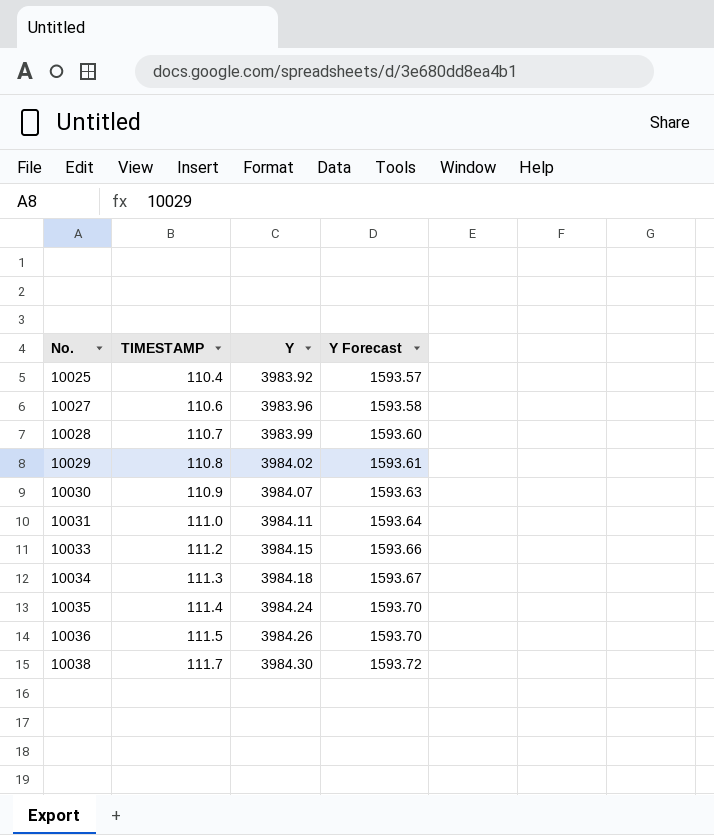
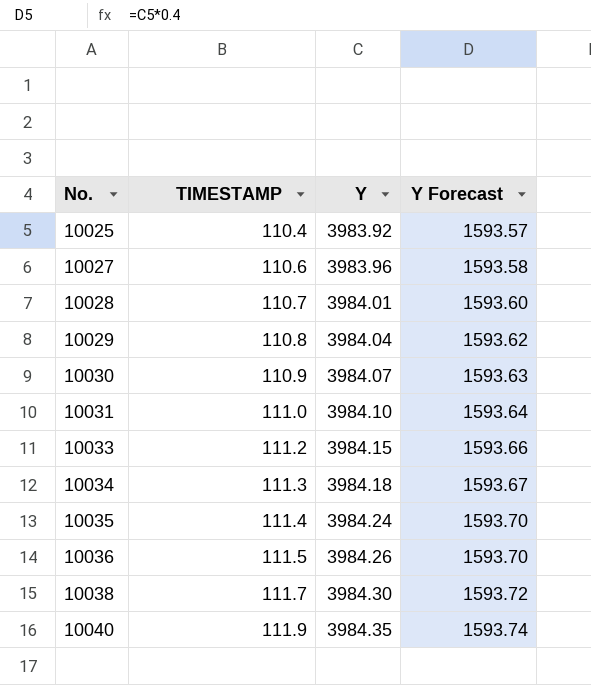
10028 | Y: 3983.99 -> 3984.01
10029 | Y: 3984.02 -> 3984.04
10029 | Y Forecast: 1593.61 -> 1593.62
10031 | Y: 3984.11 -> 3984.10
row 10040: none -> 111.9 | 3984.35 | 1593.74

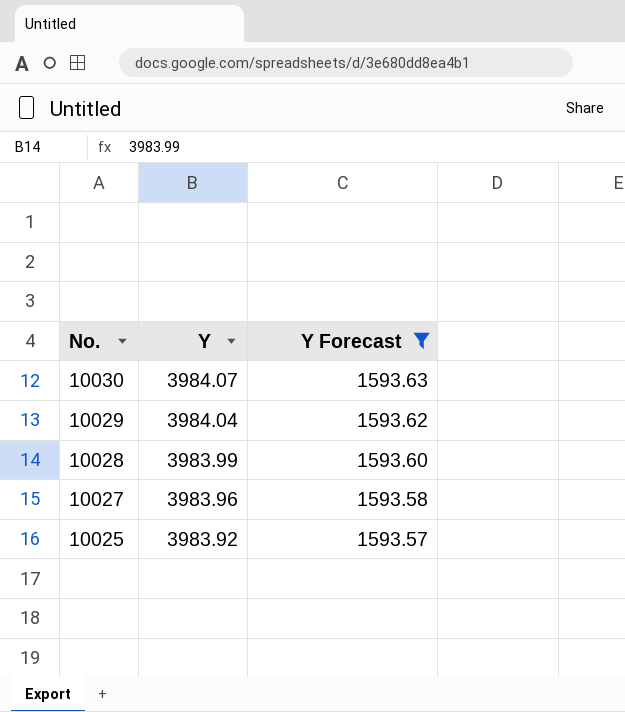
filter: none -> Y Forecast <= 1593.63
row order: No. ascending -> No. descending
column TIMESTAMP | position: 2 -> none
10028 | Y: 3984.01 -> 3983.99

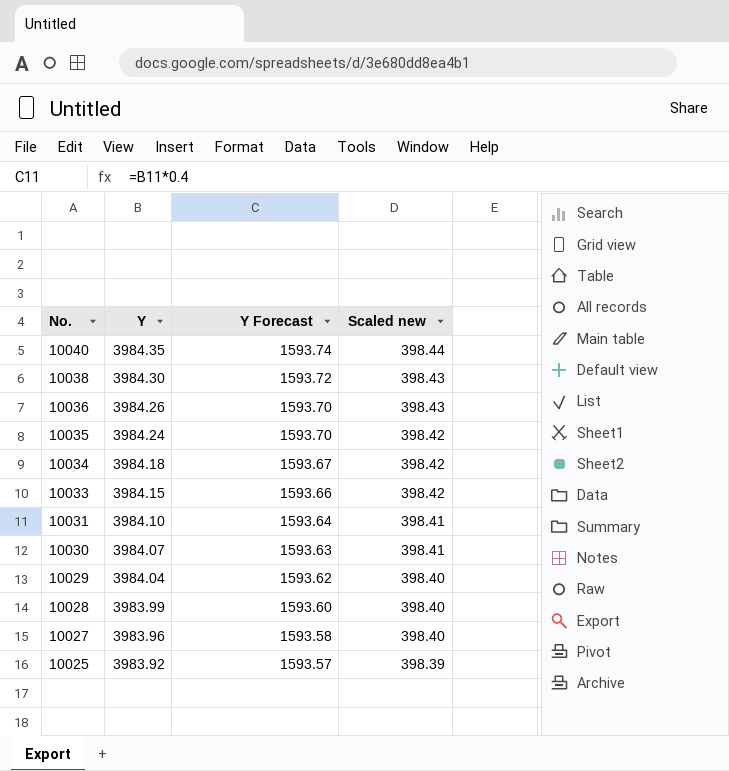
filter: Y Forecast <= 1593.63 -> none
column Scaled new | formula: none -> [Y] * 0.1

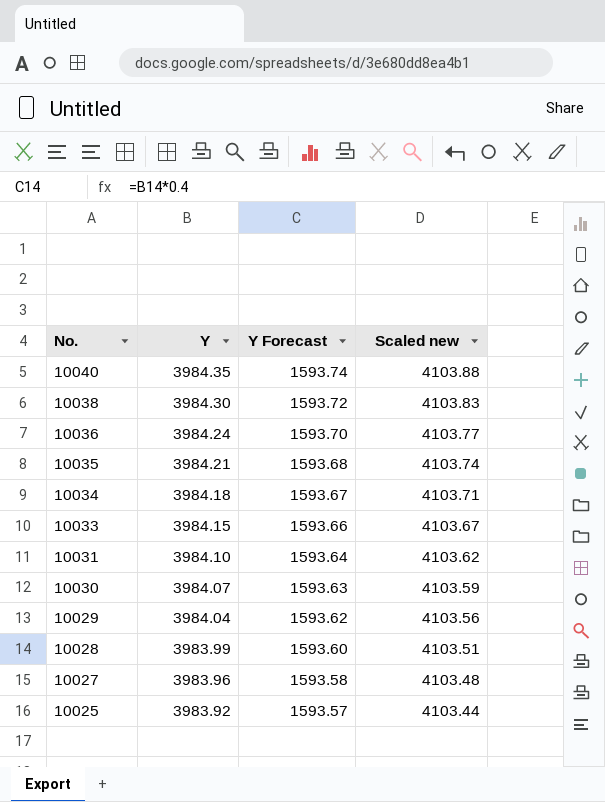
column Scaled new | formula: [Y] * 0.1 -> [Y] * 1.03
10036 | Y: 3984.26 -> 3984.24
10035 | Y: 3984.24 -> 3984.21
10035 | Y Forecast: 1593.70 -> 1593.68

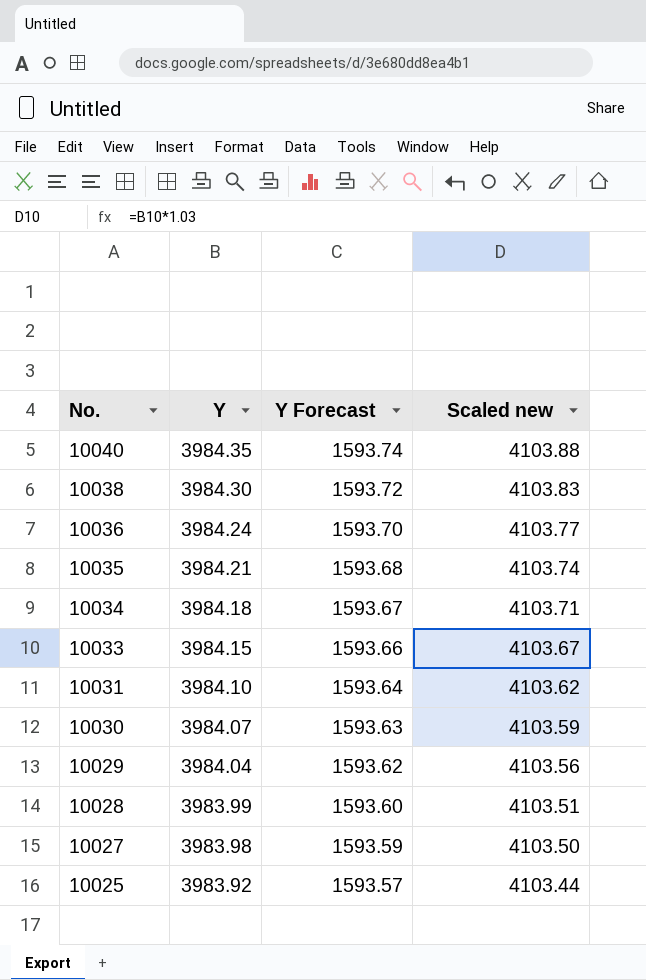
10027 | Y: 3983.96 -> 3983.98
10027 | Y Forecast: 1593.58 -> 1593.59
10027 | Scaled new: 4103.48 -> 4103.50

